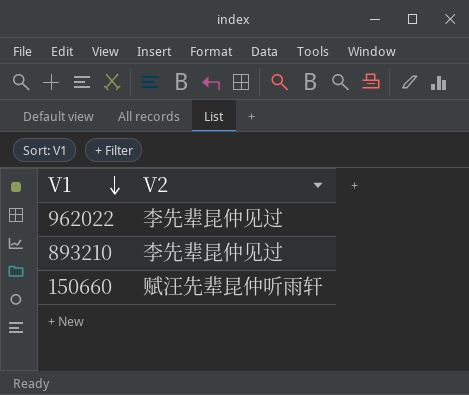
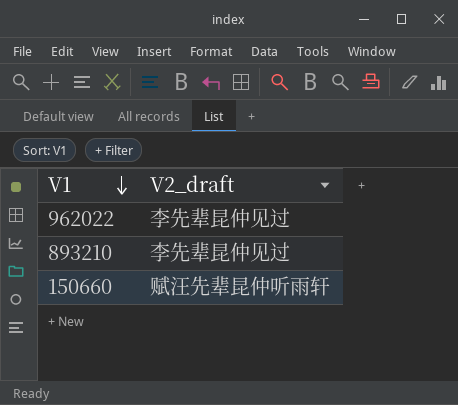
column name: V2 -> V2_draft

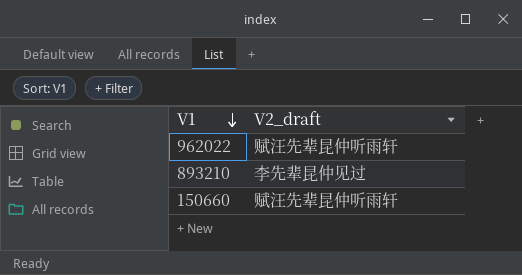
962022 | V2_draft: 李先辈昆仲见过 -> 赋汪先辈昆仲听雨轩

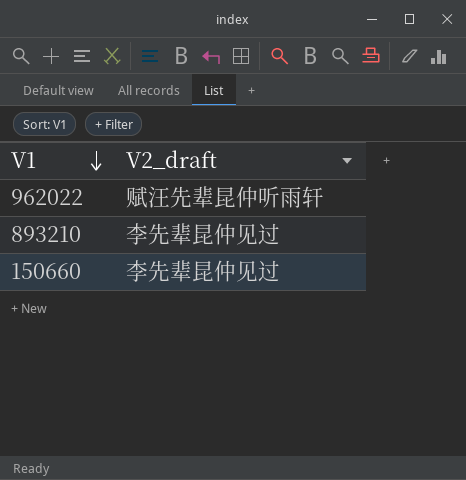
150660 | V2_draft: 赋汪先辈昆仲听雨轩 -> 李先辈昆仲见过

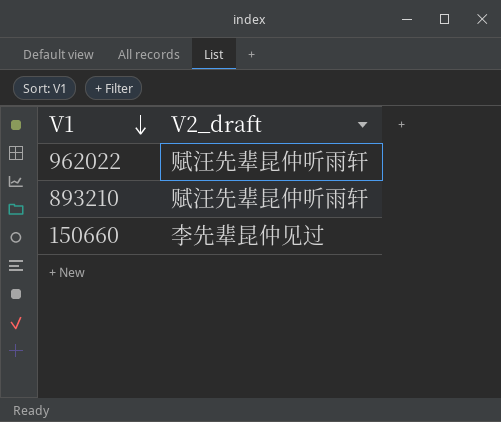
893210 | V2_draft: 李先辈昆仲见过 -> 赋汪先辈昆仲听雨轩

